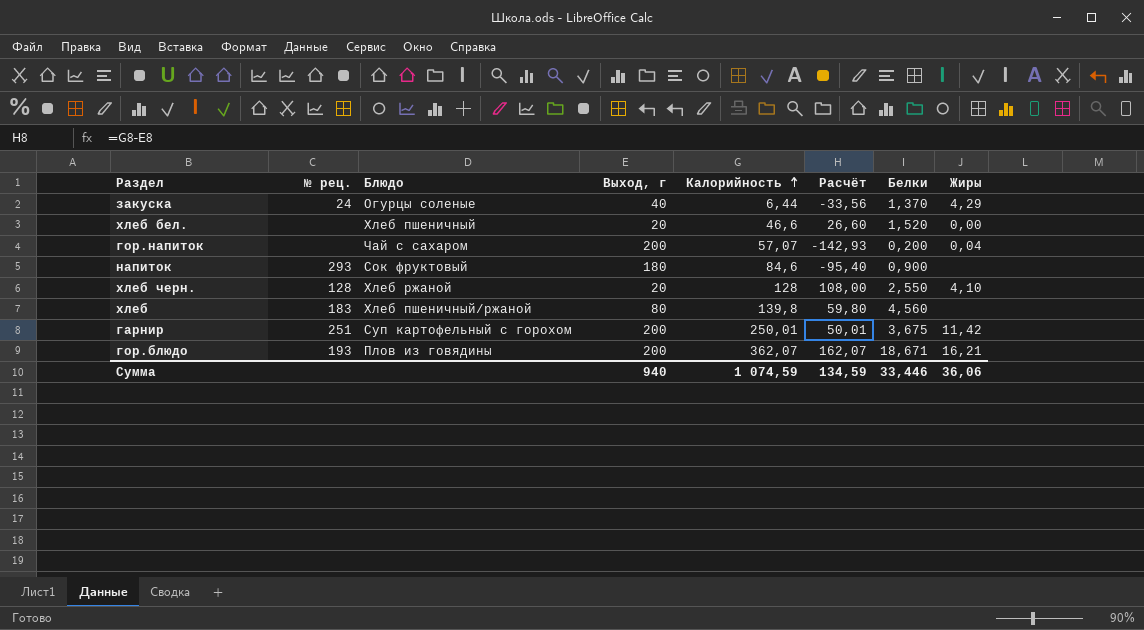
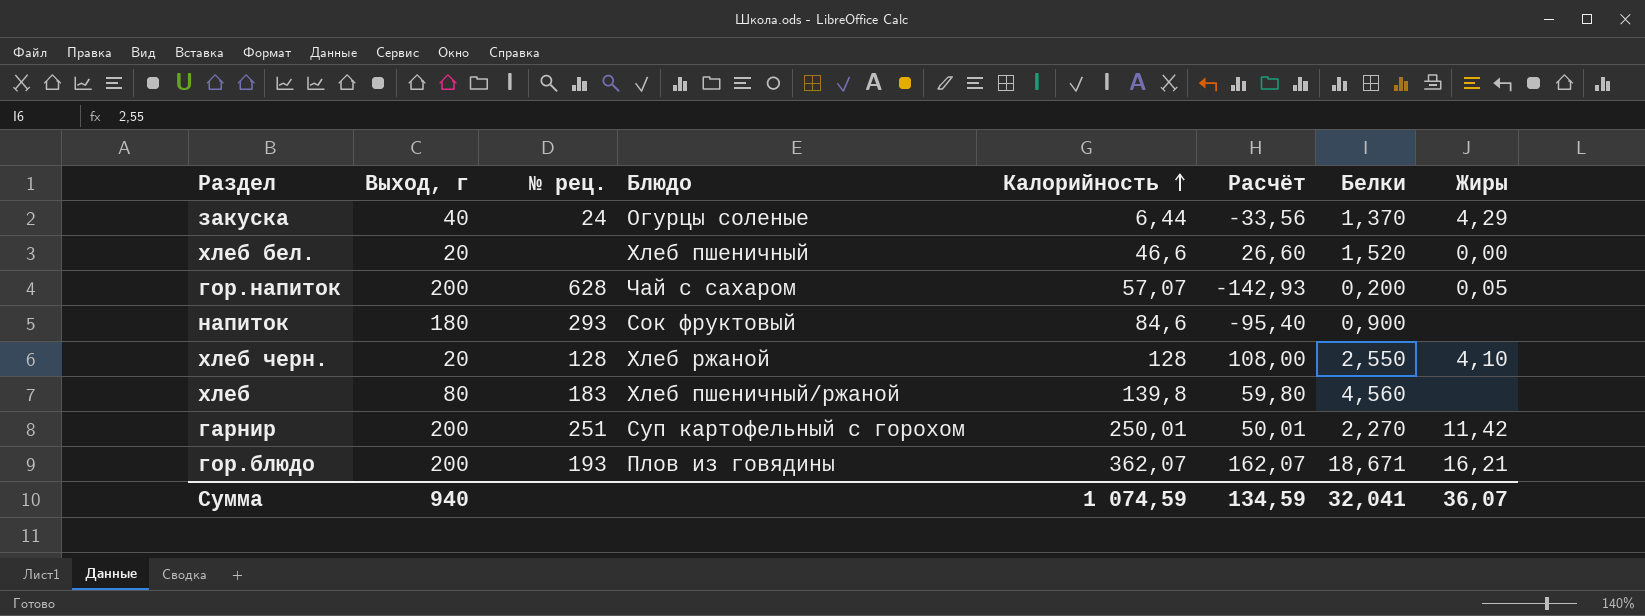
column Выход, г | position: 4 -> 2
гор.напиток | № рец.: none -> 628
гор.напиток | Жиры: 0,04 -> 0,05
гарнир | Белки: 3,675 -> 2,270
Сумма | Белки: 33,446 -> 32,041
Сумма | Жиры: 36,06 -> 36,07

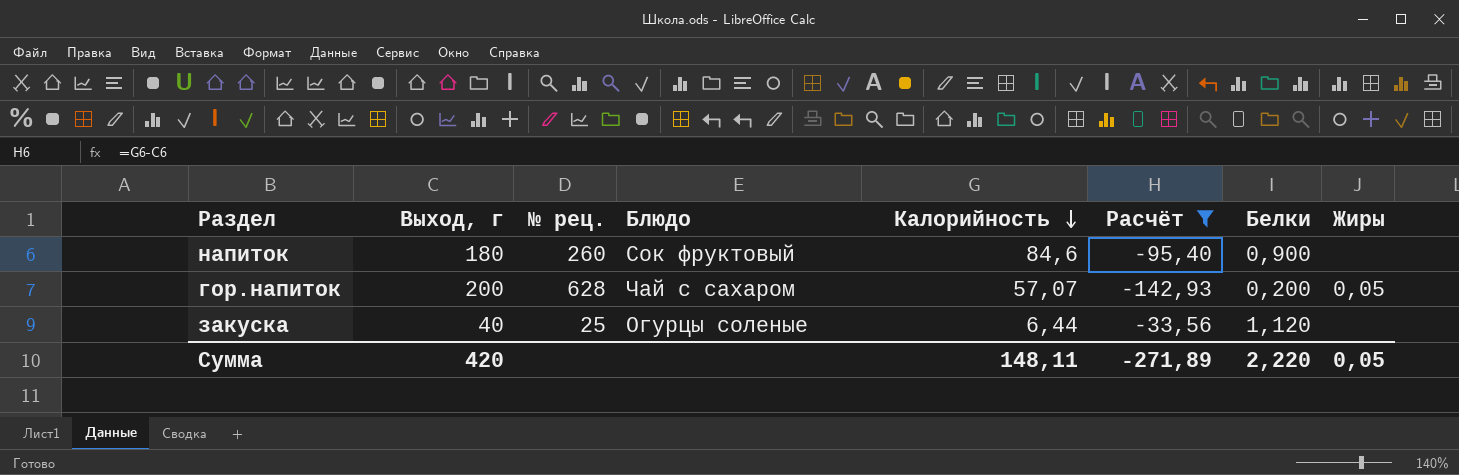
filter: none -> Расчёт <= -33,56
row order: Калорийность ascending -> Калорийность descending
напиток | № рец.: 293 -> 260
закуска | № рец.: 24 -> 25
закуска | Белки: 1,370 -> 1,120
закуска | Жиры: 4,29 -> none
Сумма | Выход, г: 940 -> 420
Сумма | Калорийность: 1 074,59 -> 148,11
Сумма | Расчёт: 134,59 -> -271,89
Сумма | Белки: 32,041 -> 2,220
Сумма | Жиры: 36,07 -> 0,05

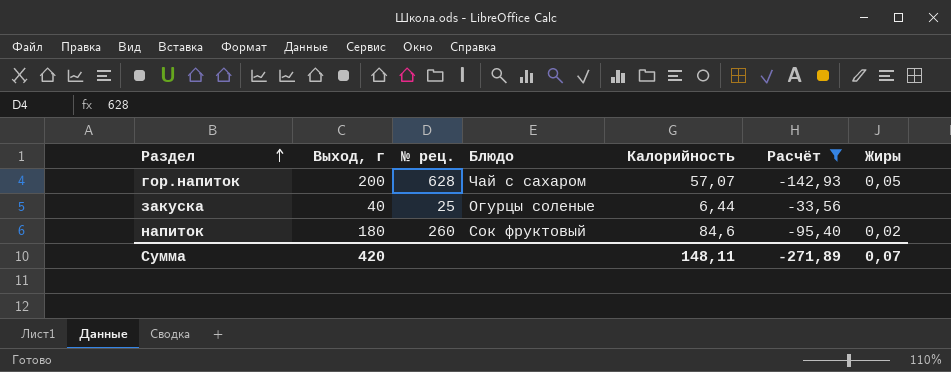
row order: Калорийность descending -> Раздел ascending
column Белки | position: 7 -> none
напиток | Жиры: none -> 0,02
Сумма | Жиры: 0,05 -> 0,07

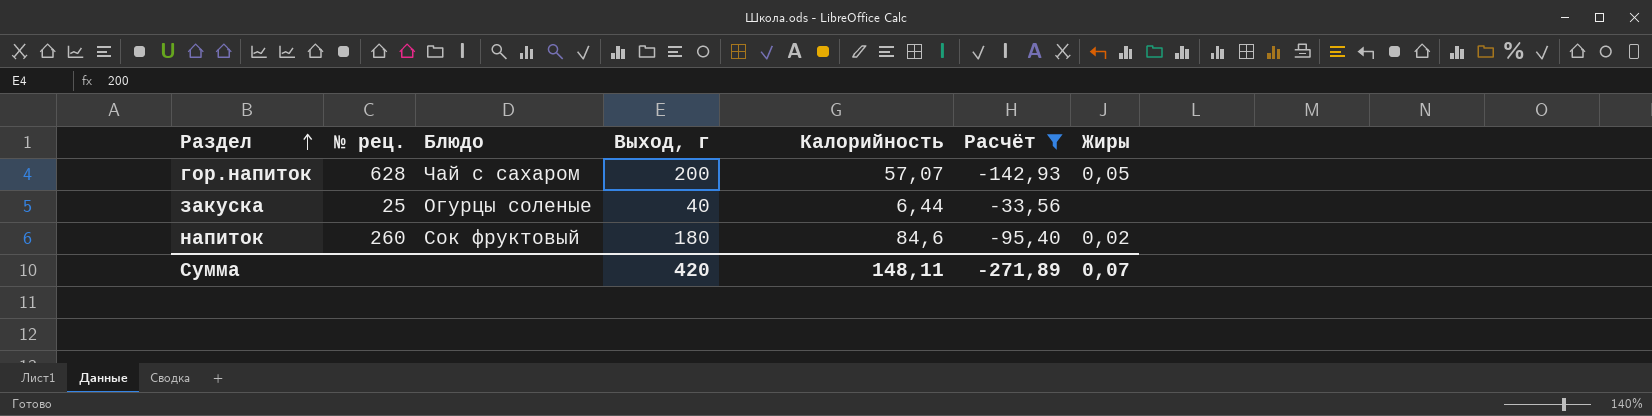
column Выход, г | position: 2 -> 4

